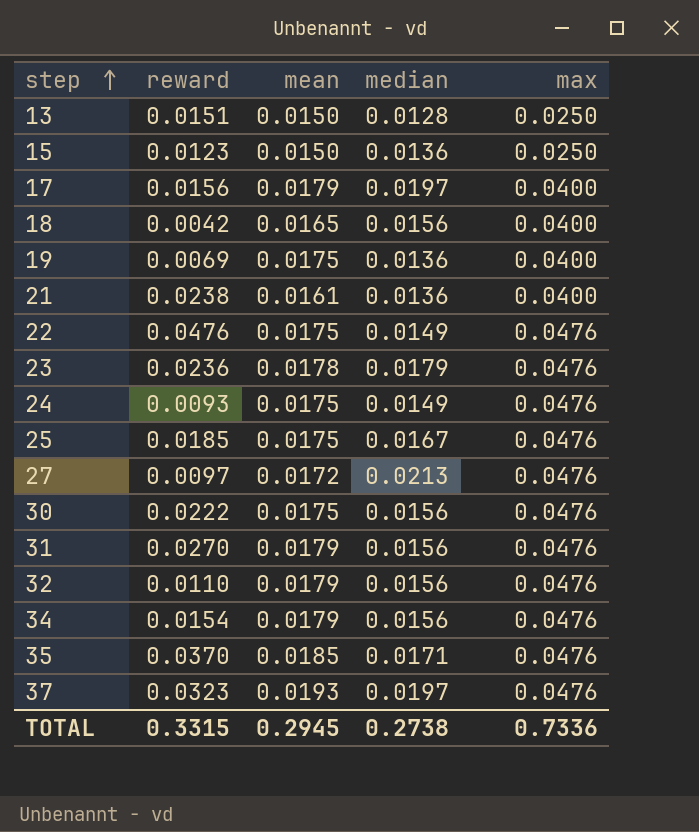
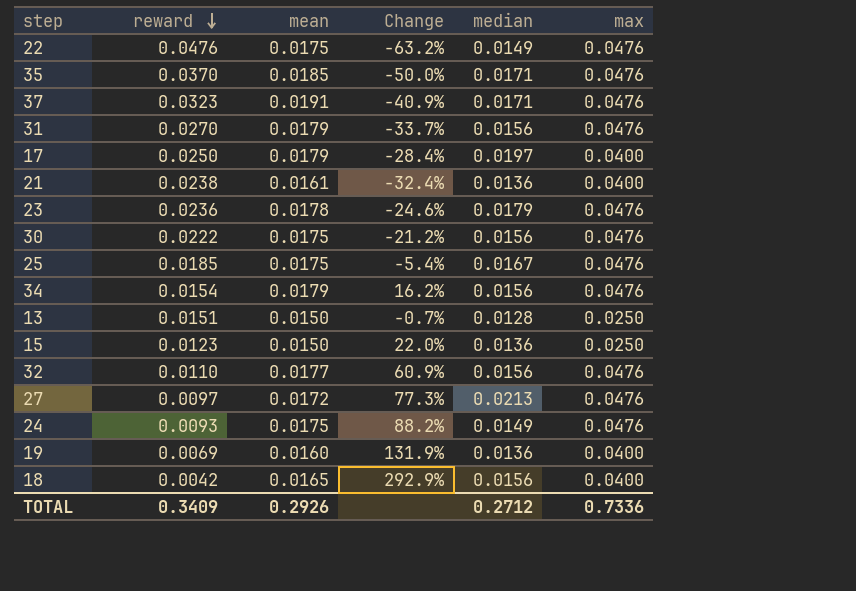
row order: step ascending -> reward descending
column Change | formula: none -> ([mean] - [reward]) / [reward]
37 | mean: 0.0193 -> 0.0191
37 | median: 0.0197 -> 0.0171
17 | reward: 0.0156 -> 0.0250
32 | mean: 0.0179 -> 0.0177
19 | mean: 0.0175 -> 0.0160
TOTAL | reward: 0.3315 -> 0.3409
TOTAL | mean: 0.2945 -> 0.2926
TOTAL | median: 0.2738 -> 0.2712

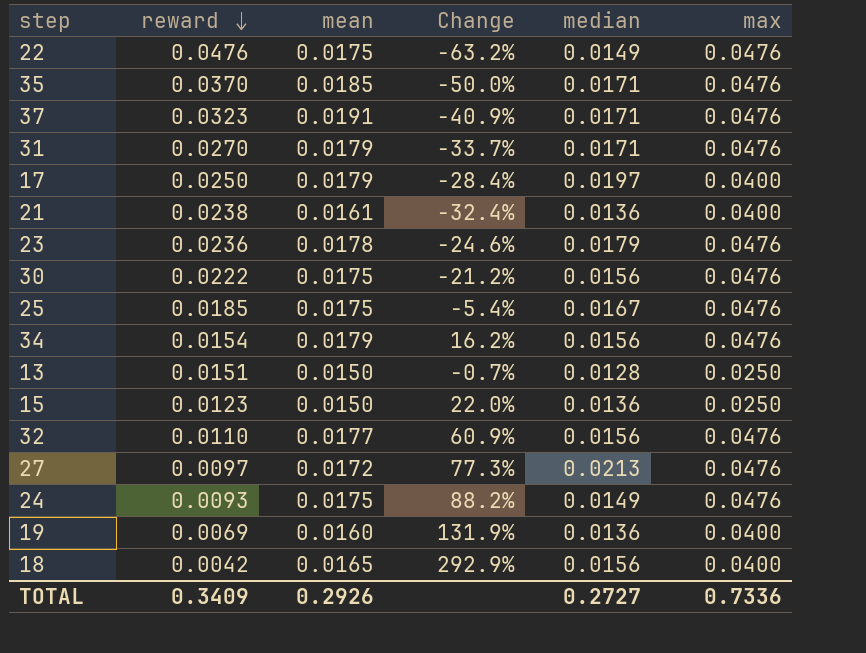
31 | median: 0.0156 -> 0.0171
TOTAL | median: 0.2712 -> 0.2727

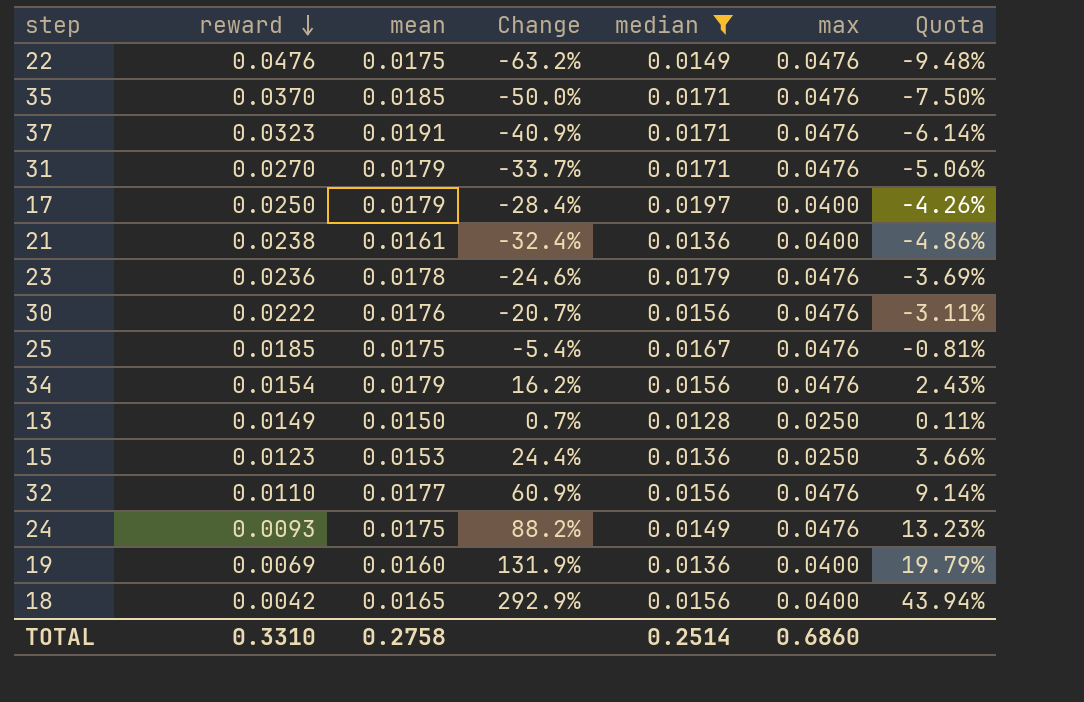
filter: none -> median != 0.0213
column Quota | formula: none -> [Change] * 0.15
30 | mean: 0.0175 -> 0.0176
30 | Change: -21.2% -> -20.7%
13 | reward: 0.0151 -> 0.0149
13 | Change: -0.7% -> 0.7%
15 | mean: 0.0150 -> 0.0153
15 | Change: 22.0% -> 24.4%
TOTAL | reward: 0.3409 -> 0.3310
TOTAL | mean: 0.2926 -> 0.2758
TOTAL | median: 0.2727 -> 0.2514
TOTAL | max: 0.7336 -> 0.6860

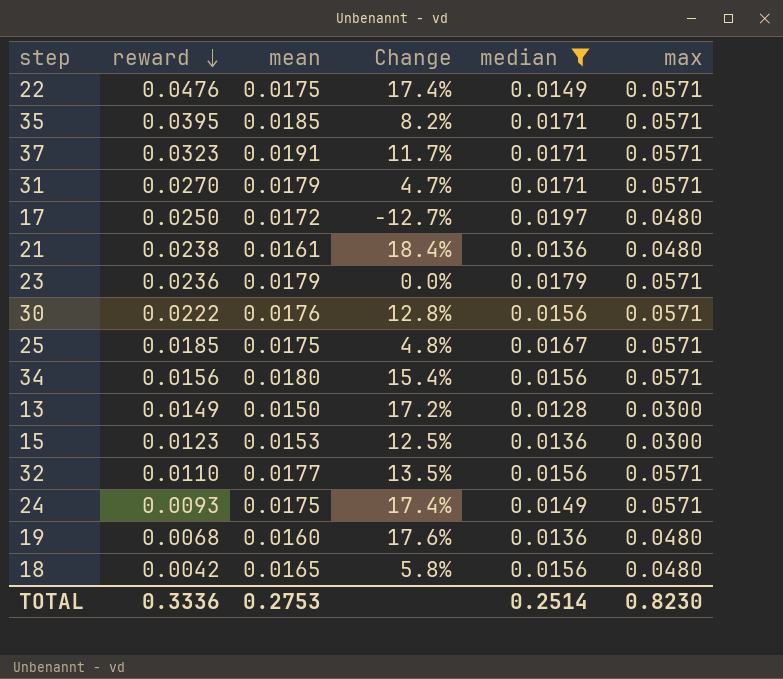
column Quota | formula: [Change] * 0.15 -> none
column Change | formula: ([mean] - [reward]) / [reward] -> ([mean] - [median]) / [median]
22 | max: 0.0476 -> 0.0571
35 | reward: 0.0370 -> 0.0395
35 | max: 0.0476 -> 0.0571
37 | max: 0.0476 -> 0.0571
31 | max: 0.0476 -> 0.0571
17 | mean: 0.0179 -> 0.0172
17 | max: 0.0400 -> 0.0480
21 | max: 0.0400 -> 0.0480
23 | mean: 0.0178 -> 0.0179
23 | max: 0.0476 -> 0.0571
30 | max: 0.0476 -> 0.0571
25 | max: 0.0476 -> 0.0571
34 | reward: 0.0154 -> 0.0156
34 | mean: 0.0179 -> 0.0180
34 | max: 0.0476 -> 0.0571
13 | max: 0.0250 -> 0.0300
15 | max: 0.0250 -> 0.0300
32 | max: 0.0476 -> 0.0571
24 | max: 0.0476 -> 0.0571
19 | reward: 0.0069 -> 0.0068
19 | max: 0.0400 -> 0.0480
18 | max: 0.0400 -> 0.0480
TOTAL | reward: 0.3310 -> 0.3336
TOTAL | mean: 0.2758 -> 0.2753
TOTAL | max: 0.6860 -> 0.8230

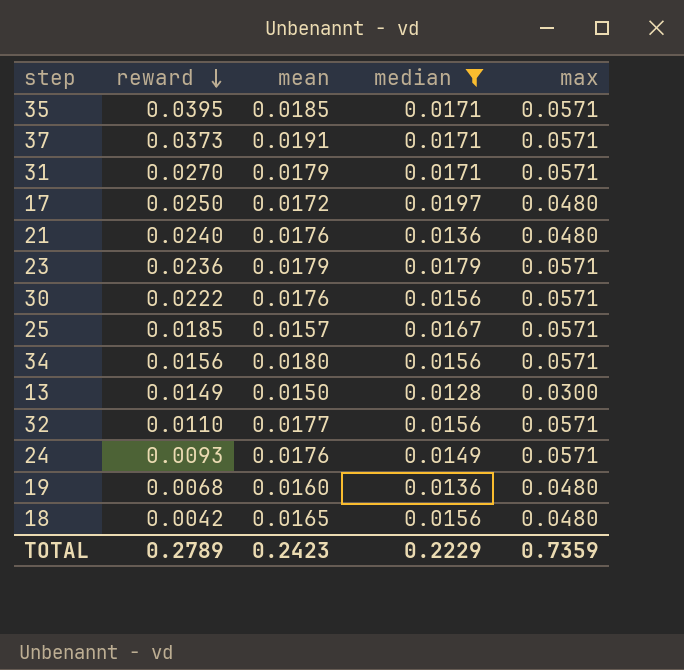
column Change | formula: ([mean] - [median]) / [median] -> none
row 22: 0.0476 | 0.0175 | 17.4% | 0.0149 | 0.0571 -> none
row 15: 0.0123 | 0.0153 | 12.5% | 0.0136 | 0.0300 -> none
37 | reward: 0.0323 -> 0.0373
21 | reward: 0.0238 -> 0.0240
21 | mean: 0.0161 -> 0.0176
25 | mean: 0.0175 -> 0.0157
24 | mean: 0.0175 -> 0.0176
TOTAL | reward: 0.3336 -> 0.2789
TOTAL | mean: 0.2753 -> 0.2423
TOTAL | median: 0.2514 -> 0.2229
TOTAL | max: 0.8230 -> 0.7359

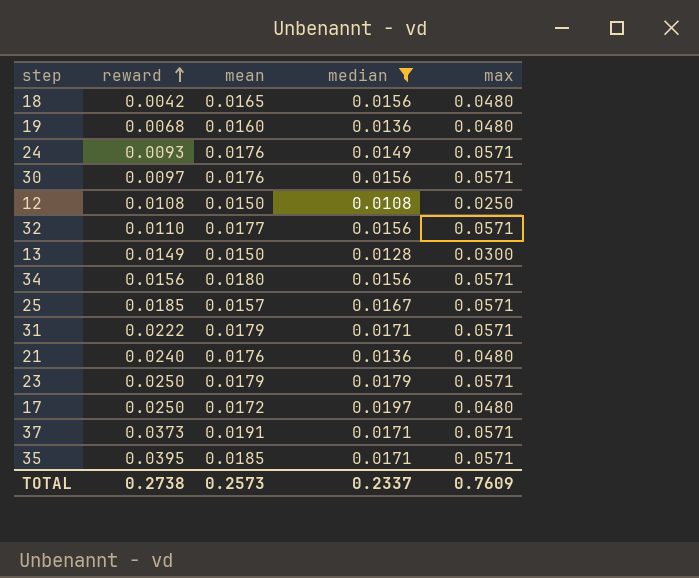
row order: reward descending -> reward ascending
30 | reward: 0.0222 -> 0.0097
row 12: none -> 0.0108 | 0.0150 | 0.0108 | 0.0250
31 | reward: 0.0270 -> 0.0222
23 | reward: 0.0236 -> 0.0250
TOTAL | reward: 0.2789 -> 0.2738
TOTAL | mean: 0.2423 -> 0.2573
TOTAL | median: 0.2229 -> 0.2337
TOTAL | max: 0.7359 -> 0.7609

